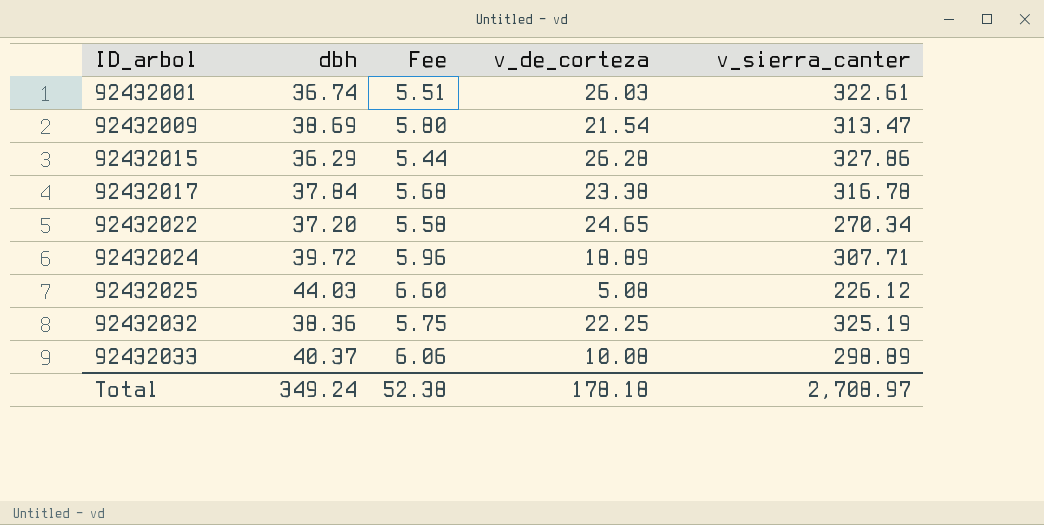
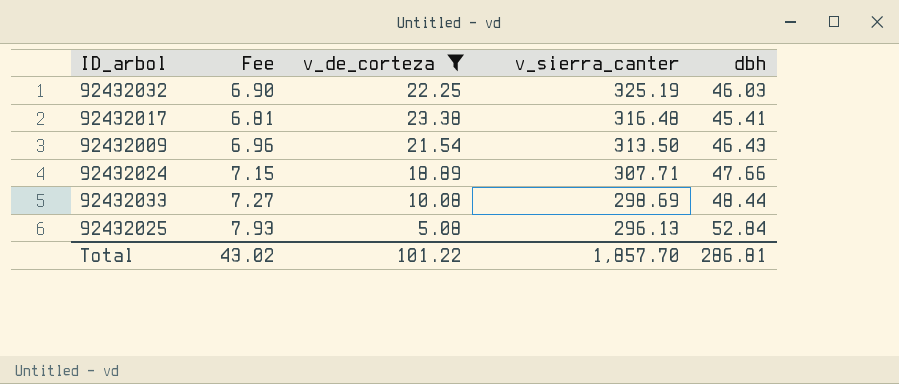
filter: none -> v_de_corteza <= 23.38
row order: ID_arbol ascending -> v_sierra_canter descending
column dbh | position: 2 -> 5
92432032 | Fee: 5.75 -> 6.90
92432032 | dbh: 38.36 -> 46.03
92432017 | Fee: 5.68 -> 6.81
92432017 | v_sierra_canter: 316.78 -> 316.48
92432017 | dbh: 37.84 -> 45.41
92432009 | Fee: 5.80 -> 6.96
92432009 | v_sierra_canter: 313.47 -> 313.50
92432009 | dbh: 38.69 -> 46.43
92432024 | Fee: 5.96 -> 7.15
92432024 | dbh: 39.72 -> 47.66
92432033 | Fee: 6.06 -> 7.27
92432033 | v_sierra_canter: 298.89 -> 298.69
92432033 | dbh: 40.37 -> 48.44
92432025 | Fee: 6.60 -> 7.93
92432025 | v_sierra_canter: 226.12 -> 296.13
92432025 | dbh: 44.03 -> 52.84
Total | Fee: 52.38 -> 43.02
Total | v_de_corteza: 178.18 -> 101.22
Total | v_sierra_canter: 2,708.97 -> 1,857.70
Total | dbh: 349.24 -> 286.81

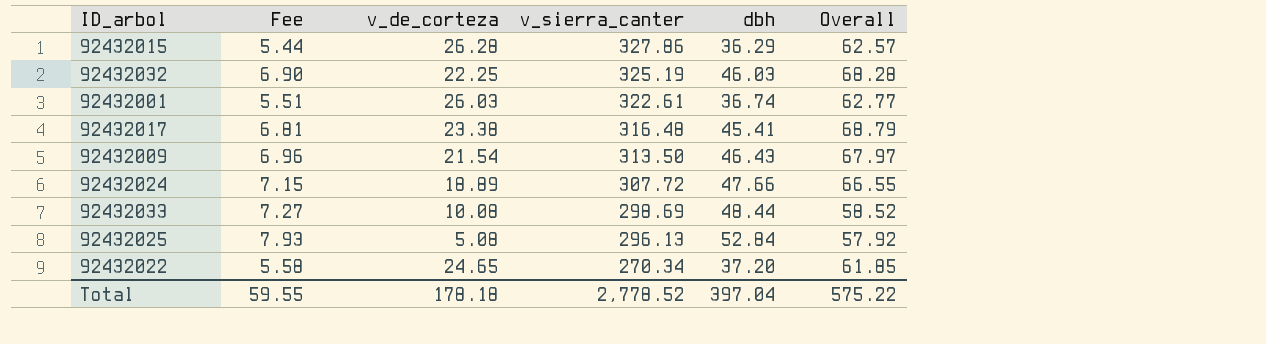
filter: v_de_corteza <= 23.38 -> none
column Overall | formula: none -> [v_de_corteza] + [dbh]
92432024 | v_sierra_canter: 307.71 -> 307.72
Total | Fee: 43.02 -> 59.55
Total | v_de_corteza: 101.22 -> 178.18
Total | v_sierra_canter: 1,857.70 -> 2,778.52
Total | dbh: 286.81 -> 397.04

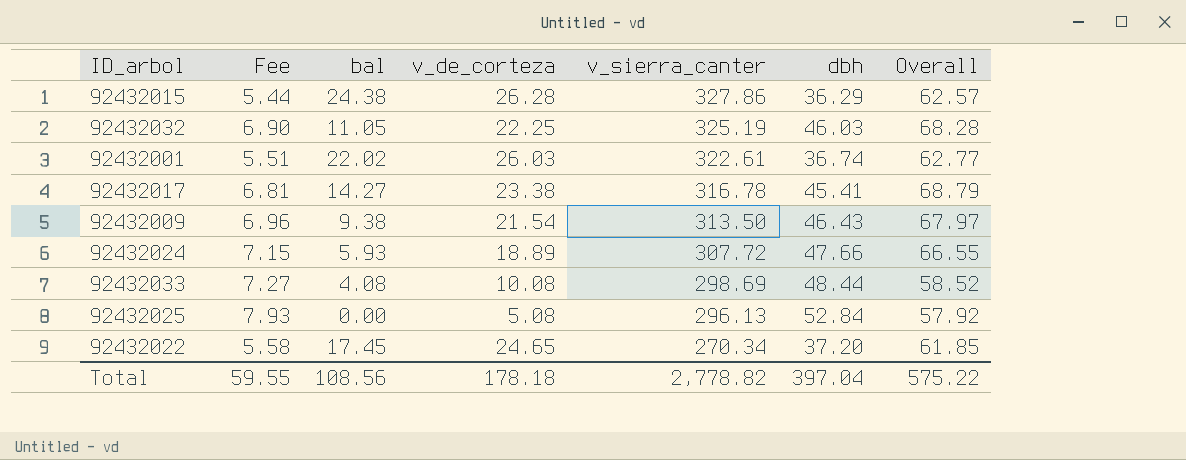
column bal | position: none -> 3
92432017 | v_sierra_canter: 316.48 -> 316.78
Total | v_sierra_canter: 2,778.52 -> 2,778.82

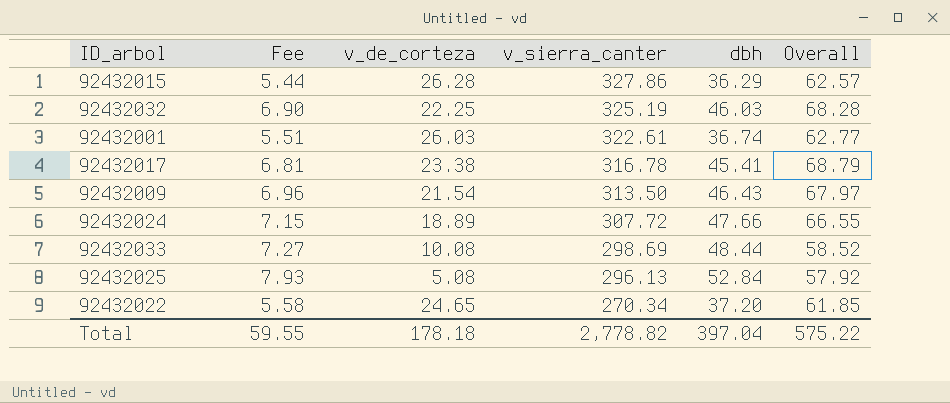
column bal | position: 3 -> none

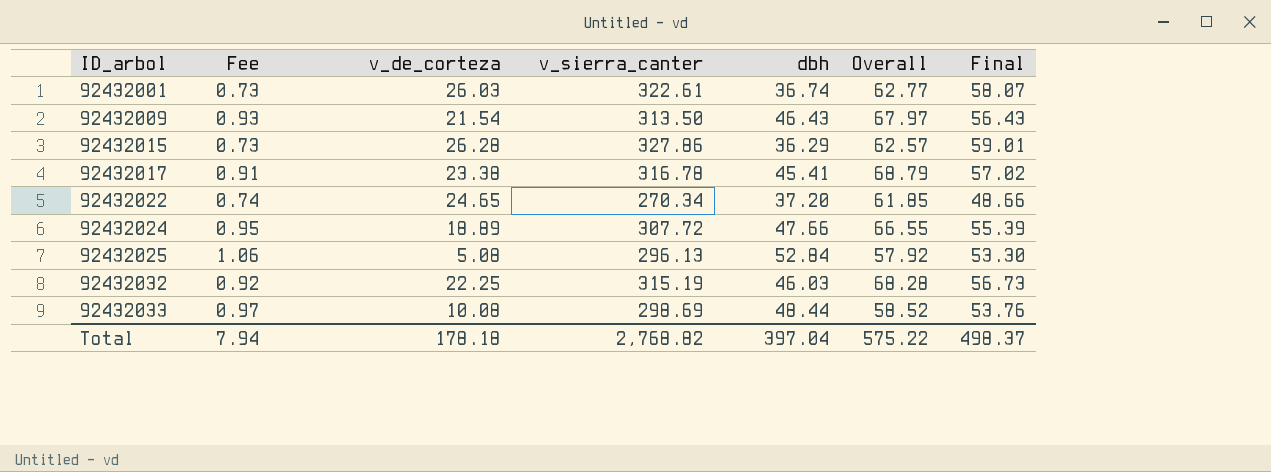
row order: v_sierra_canter descending -> ID_arbol ascending
column Fee | formula: [dbh] * 0.15 -> [dbh] * 0.02
column Final | formula: none -> [v_sierra_canter] * 0.18
92432032 | v_sierra_canter: 325.19 -> 315.19
Total | Fee: 59.55 -> 7.94
Total | v_sierra_canter: 2,778.82 -> 2,768.82

